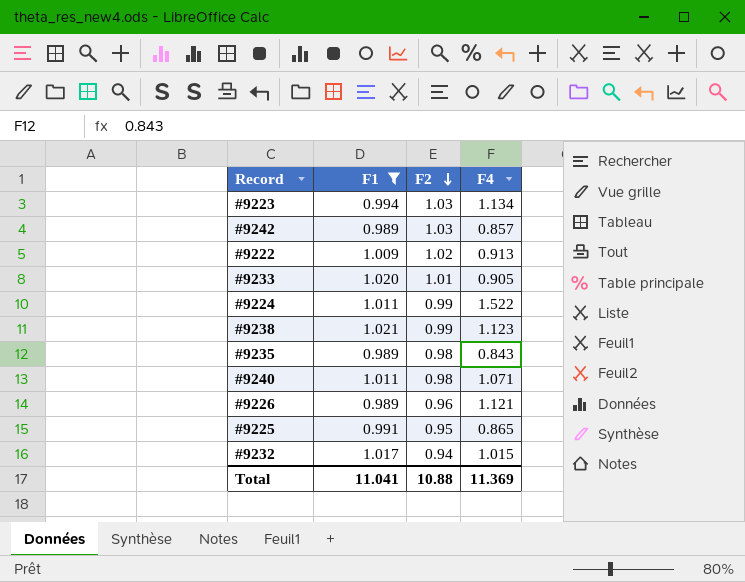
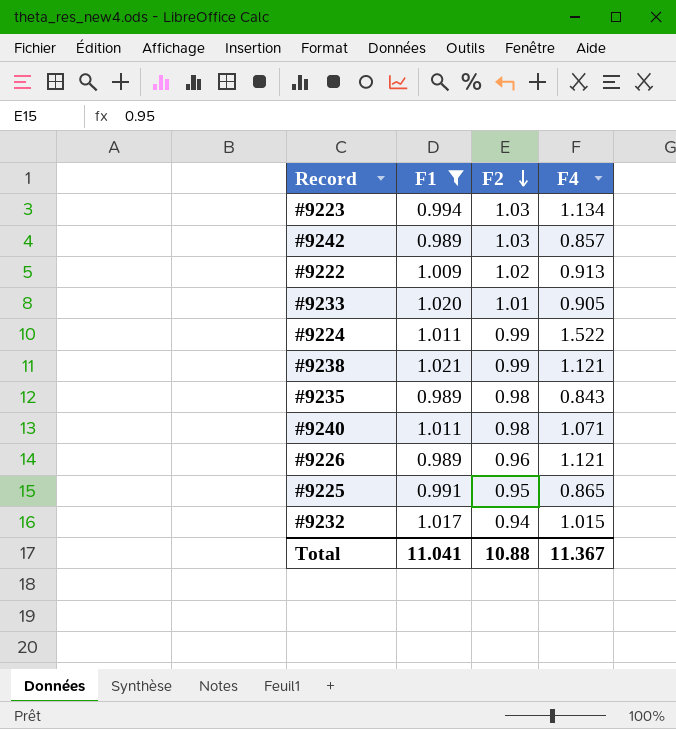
#9238 | F4: 1.123 -> 1.121
Total | F4: 11.369 -> 11.367

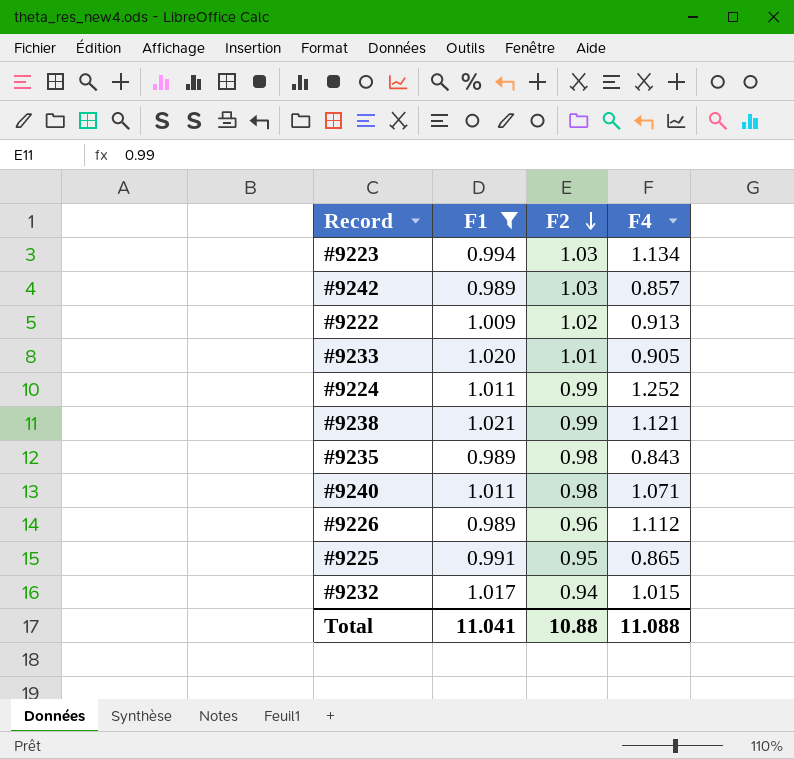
#9224 | F4: 1.522 -> 1.252
#9226 | F4: 1.121 -> 1.112
Total | F4: 11.367 -> 11.088

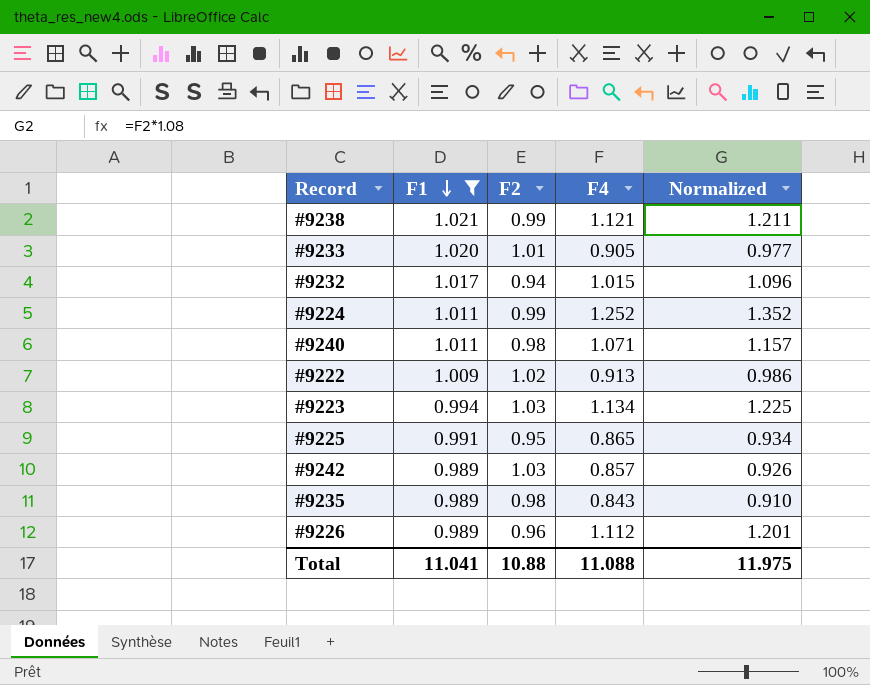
row order: F2 descending -> F1 descending
column Normalized | formula: none -> [F4] * 1.08

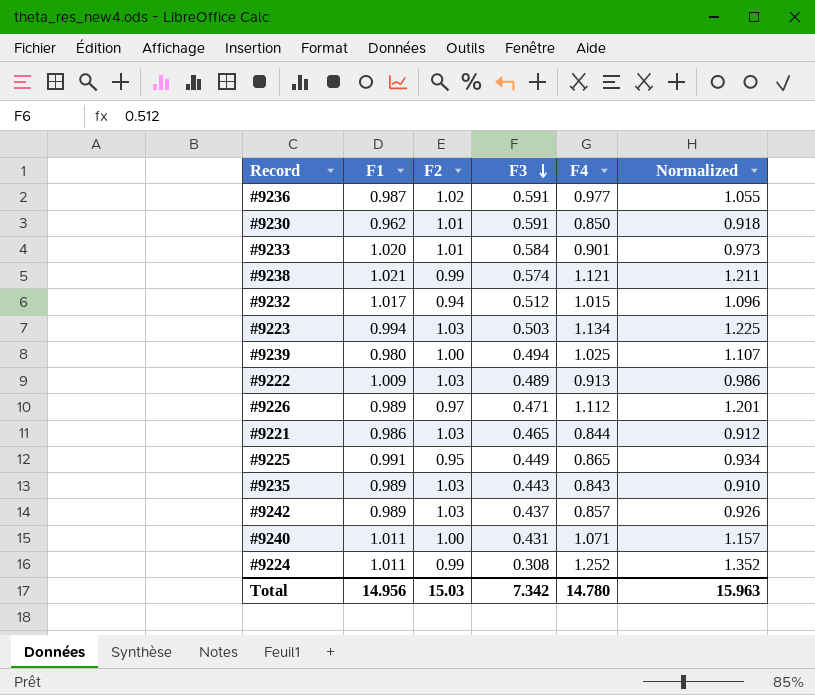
filter: F1 >= 0.989 -> none
row order: F1 descending -> F3 descending
column F3 | position: none -> 4
#9233 | F4: 0.905 -> 0.901
#9233 | Normalized: 0.977 -> 0.973
#9222 | F2: 1.02 -> 1.03
#9226 | F2: 0.96 -> 0.97
#9235 | F2: 0.98 -> 1.03
#9240 | F2: 0.98 -> 1.00
Total | F1: 11.041 -> 14.956
Total | F2: 10.88 -> 15.03
Total | F4: 11.088 -> 14.780
Total | Normalized: 11.975 -> 15.963

